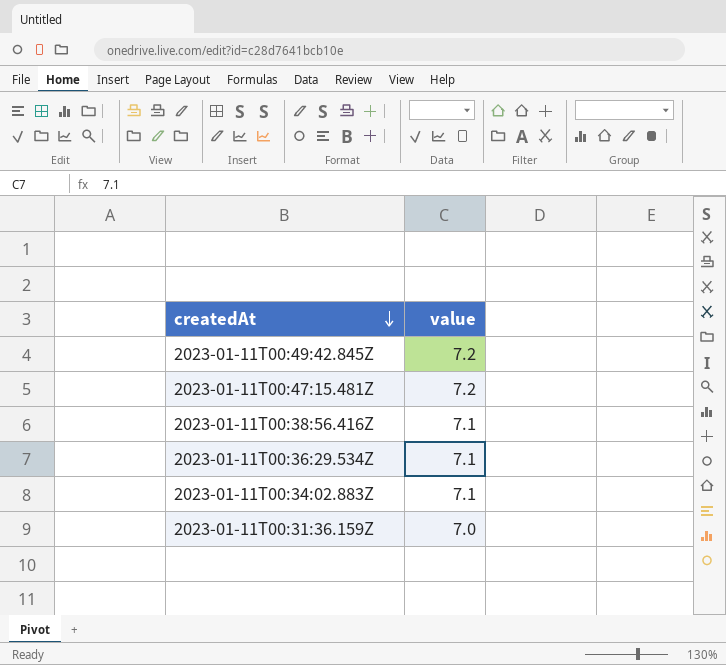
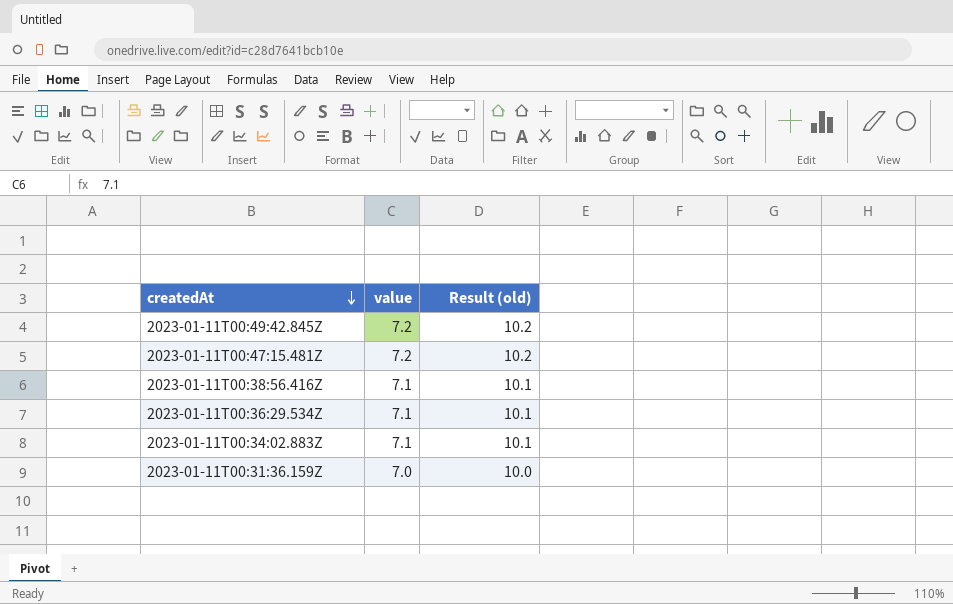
column Result (old) | formula: none -> [value] + 3

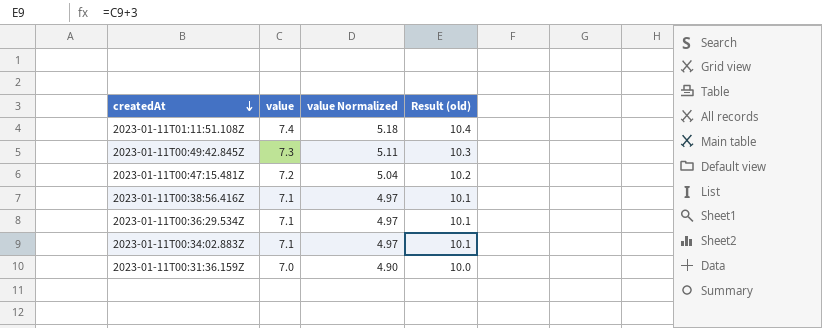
column value Normalized | formula: none -> [value] * 0.7
row 2023-01-11T01:11:51.108Z: none -> 7.4 | 5.18 | 10.4
2023-01-11T00:49:42.845Z | value: 7.2 -> 7.3
2023-01-11T00:49:42.845Z | Result (old): 10.2 -> 10.3

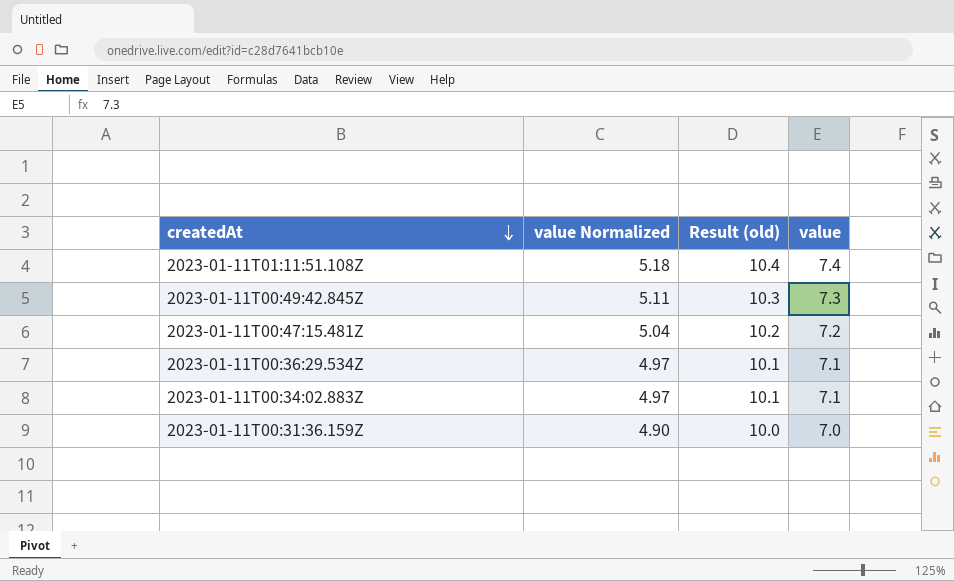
column value | position: 2 -> 4
row 2023-01-11T00:38:56.416Z: 7.1 | 4.97 | 10.1 -> none

